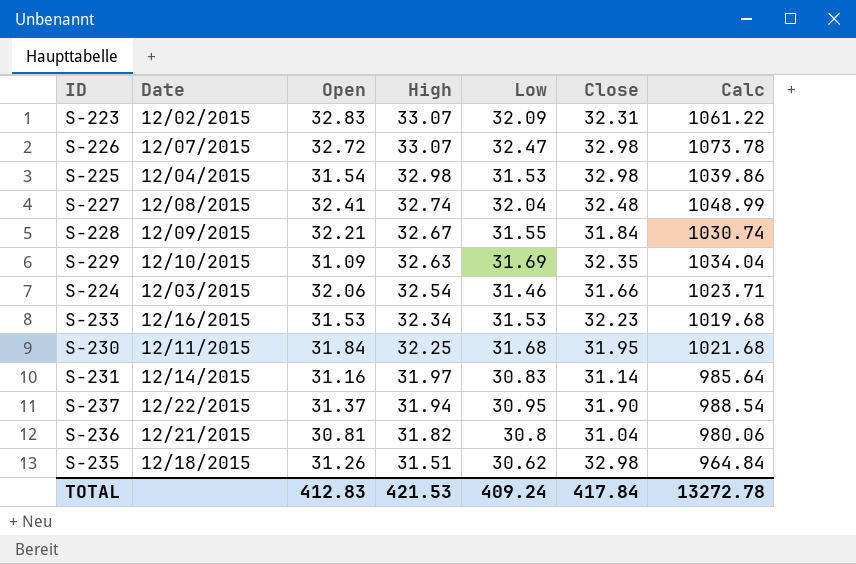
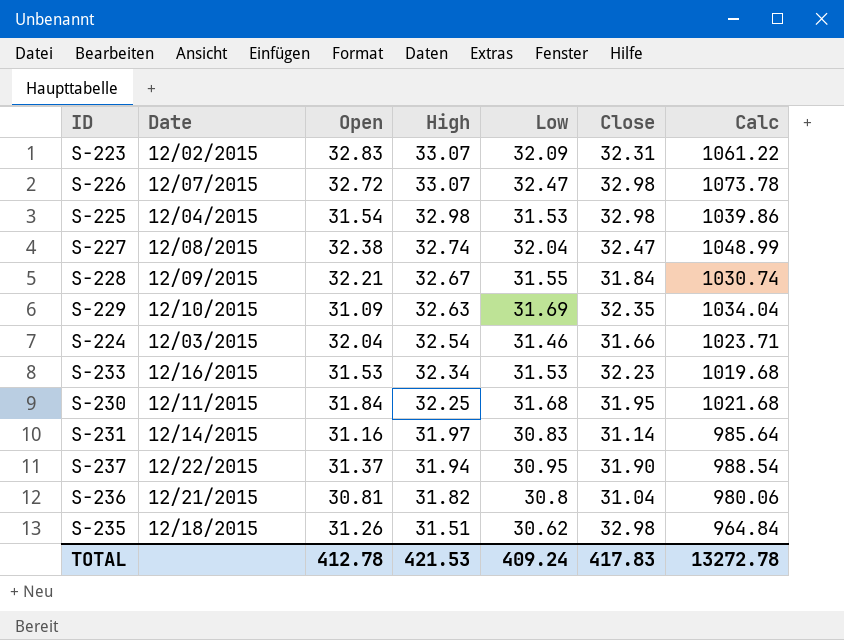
S-227 | Open: 32.41 -> 32.38
S-227 | Close: 32.48 -> 32.47
S-224 | Open: 32.06 -> 32.04
TOTAL | Open: 412.83 -> 412.78
TOTAL | Close: 417.84 -> 417.83

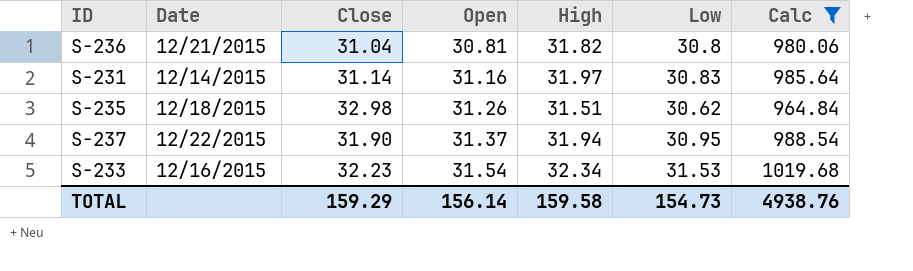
filter: none -> Calc <= 1019.68
row order: High descending -> Open ascending
column Close | position: 6 -> 3
S-233 | Open: 31.53 -> 31.54
TOTAL | Close: 417.83 -> 159.29
TOTAL | Open: 412.78 -> 156.14
TOTAL | High: 421.53 -> 159.58
TOTAL | Low: 409.24 -> 154.73
TOTAL | Calc: 13272.78 -> 4938.76

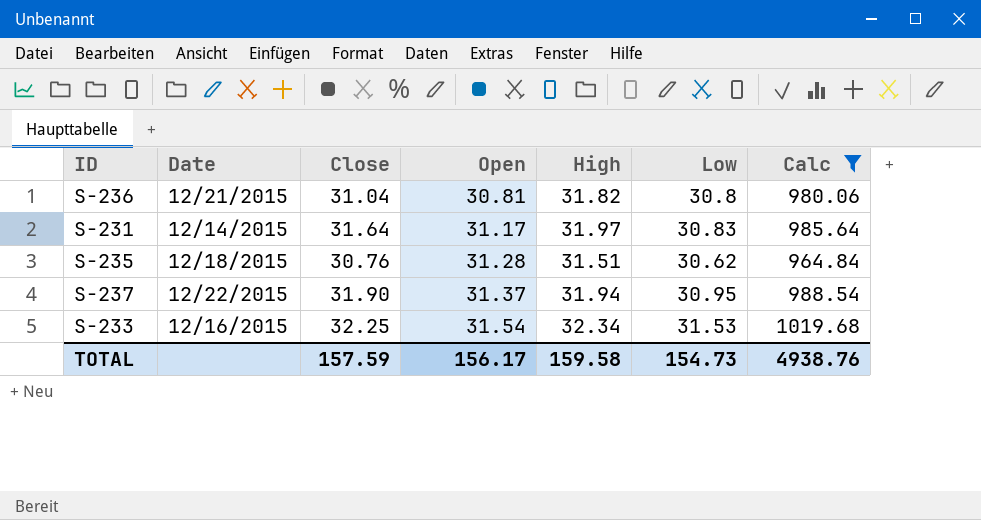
S-231 | Close: 31.14 -> 31.64
S-231 | Open: 31.16 -> 31.17
S-235 | Close: 32.98 -> 30.76
S-235 | Open: 31.26 -> 31.28
S-233 | Close: 32.23 -> 32.25
TOTAL | Close: 159.29 -> 157.59
TOTAL | Open: 156.14 -> 156.17

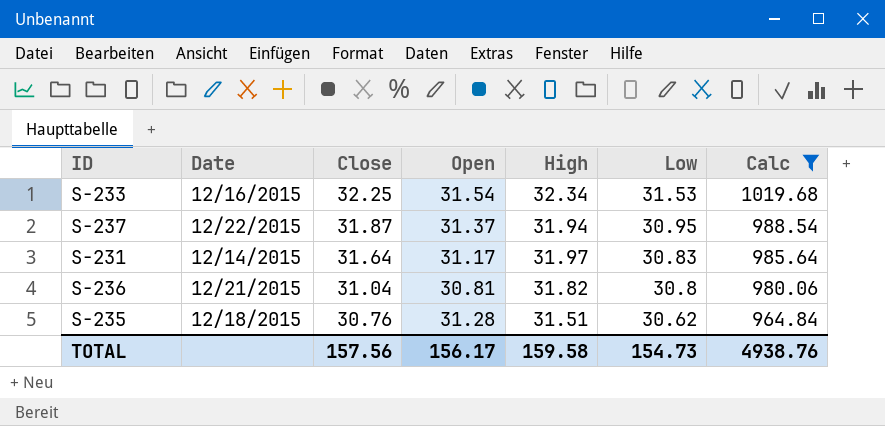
row order: Open ascending -> Close descending
S-237 | Close: 31.90 -> 31.87
TOTAL | Close: 157.59 -> 157.56

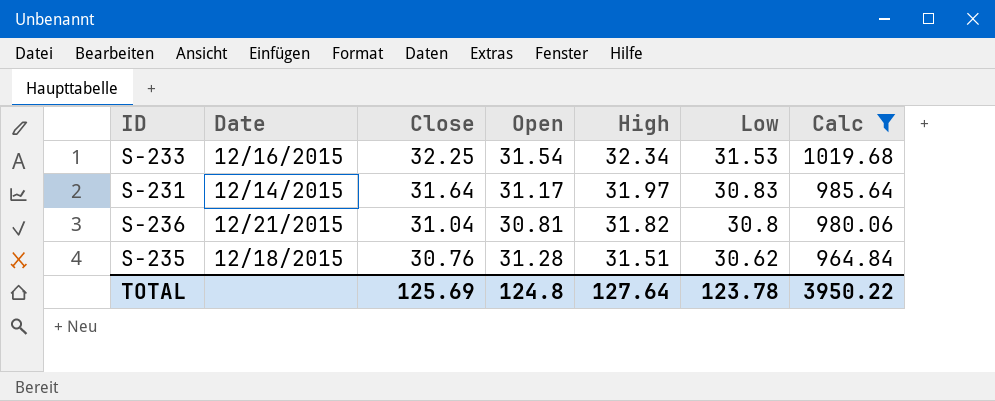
row S-237: 12/22/2015 | 31.87 | 31.37 | 31.94 | 30.95 | 988.54 -> none
TOTAL | Close: 157.56 -> 125.69
TOTAL | Open: 156.17 -> 124.8
TOTAL | High: 159.58 -> 127.64
TOTAL | Low: 154.73 -> 123.78
TOTAL | Calc: 4938.76 -> 3950.22

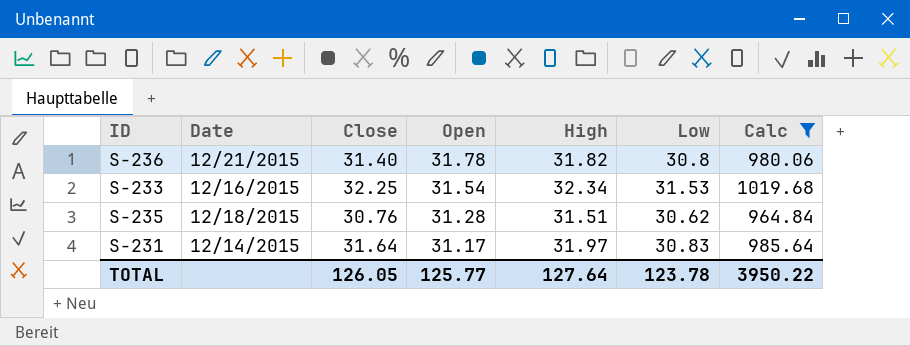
row order: Close descending -> Open descending
S-236 | Close: 31.04 -> 31.40
S-236 | Open: 30.81 -> 31.78
TOTAL | Close: 125.69 -> 126.05
TOTAL | Open: 124.8 -> 125.77

